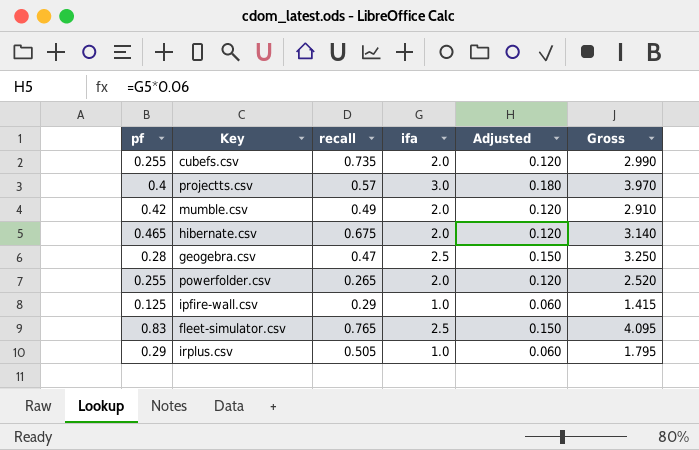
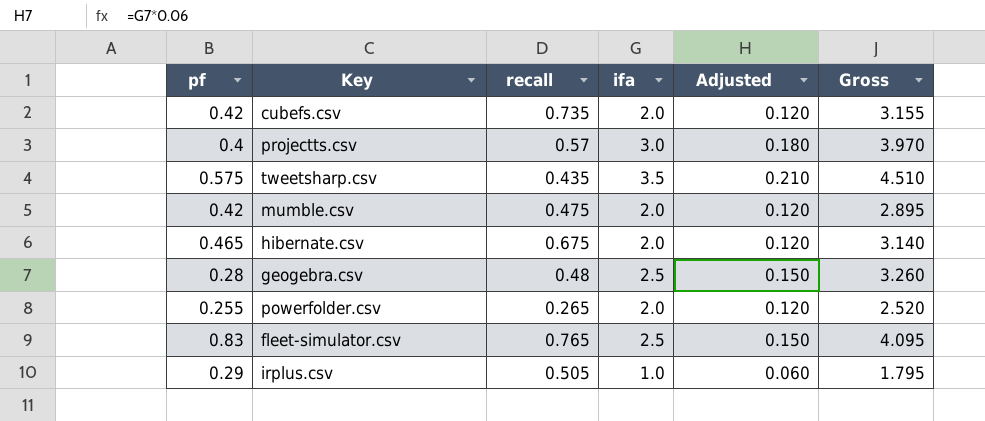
row ipfire-wall.csv: 0.125 | 0.29 | 1.0 | 0.060 | 1.415 -> none
cubefs.csv | pf: 0.255 -> 0.42
cubefs.csv | Gross: 2.990 -> 3.155
row tweetsharp.csv: none -> 0.575 | 0.435 | 3.5 | 0.210 | 4.510
mumble.csv | recall: 0.49 -> 0.475
mumble.csv | Gross: 2.910 -> 2.895
geogebra.csv | recall: 0.47 -> 0.48
geogebra.csv | Gross: 3.250 -> 3.260

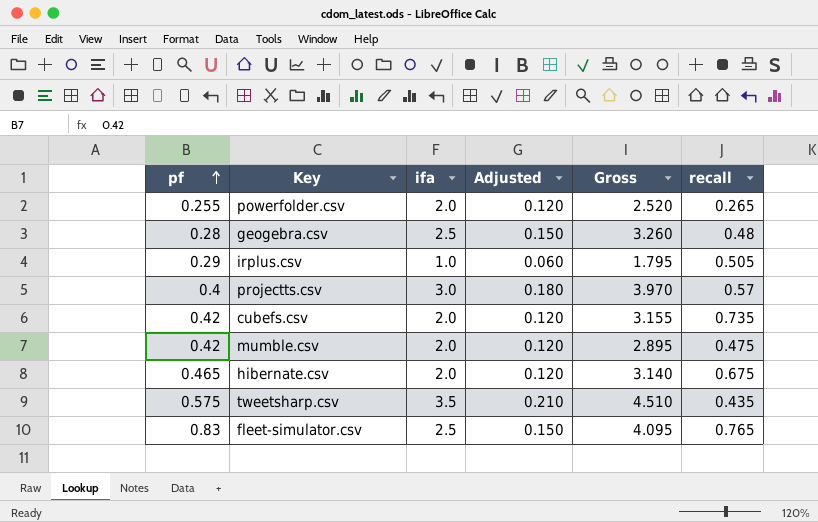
row order: none -> pf ascending
column recall | position: 3 -> 6

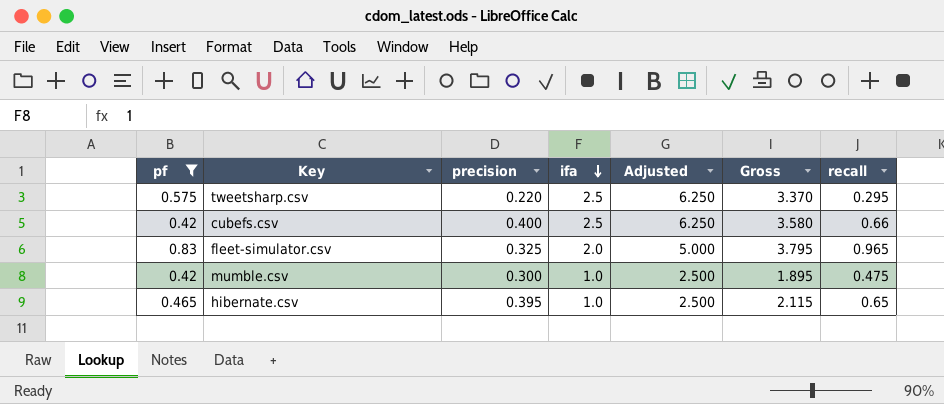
filter: none -> pf >= 0.42
row order: pf ascending -> ifa descending
column precision | position: none -> 3
column Adjusted | formula: [ifa] * 0.06 -> [ifa] * 2.5
tweetsharp.csv | ifa: 3.5 -> 2.5
tweetsharp.csv | Gross: 4.510 -> 3.370
tweetsharp.csv | recall: 0.435 -> 0.295
cubefs.csv | ifa: 2.0 -> 2.5
cubefs.csv | Gross: 3.155 -> 3.580
cubefs.csv | recall: 0.735 -> 0.66
fleet-simulator.csv | ifa: 2.5 -> 2.0
fleet-simulator.csv | Gross: 4.095 -> 3.795
fleet-simulator.csv | recall: 0.765 -> 0.965
mumble.csv | ifa: 2.0 -> 1.0
mumble.csv | Gross: 2.895 -> 1.895
hibernate.csv | ifa: 2.0 -> 1.0
hibernate.csv | Gross: 3.140 -> 2.115
hibernate.csv | recall: 0.675 -> 0.65

